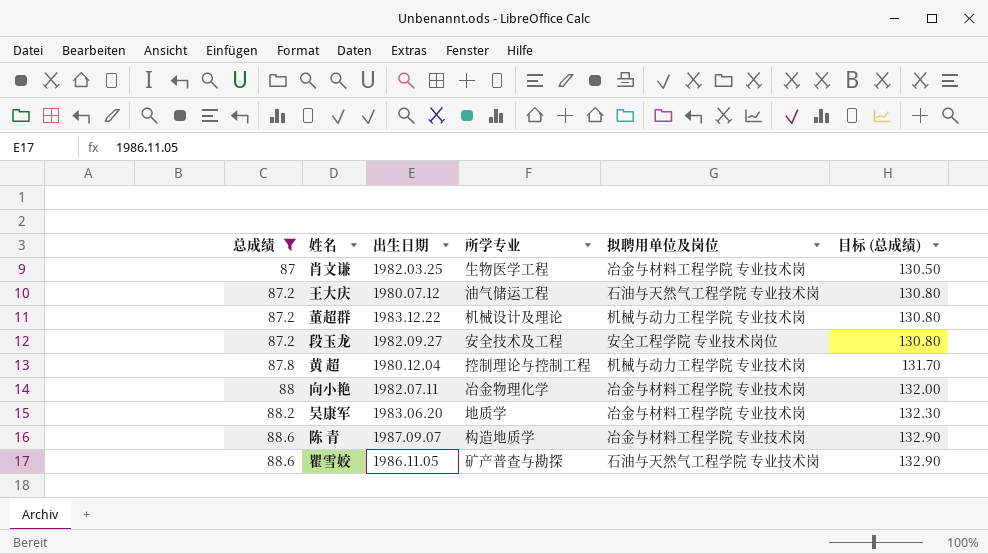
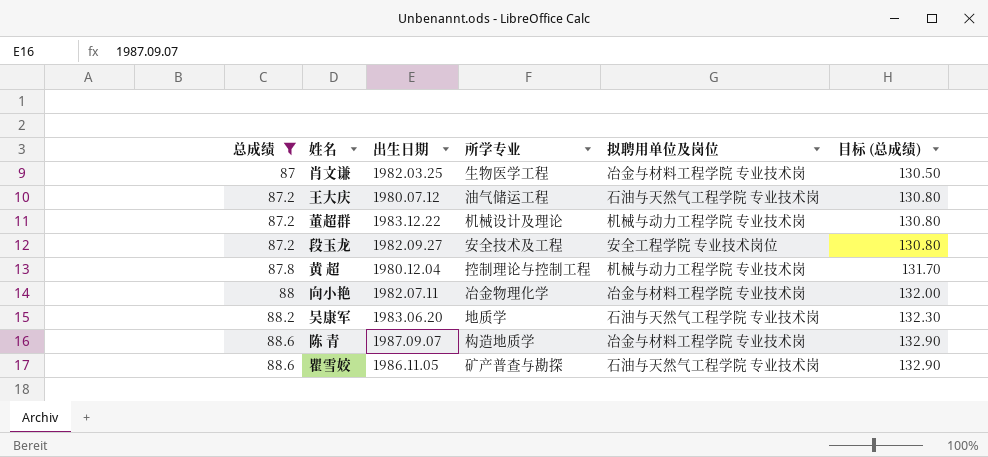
吴康军 | 拟聘用单位及岗位: 冶金与材料工程学院 专业技术岗 -> 石油与天然气工程学院 专业技术岗

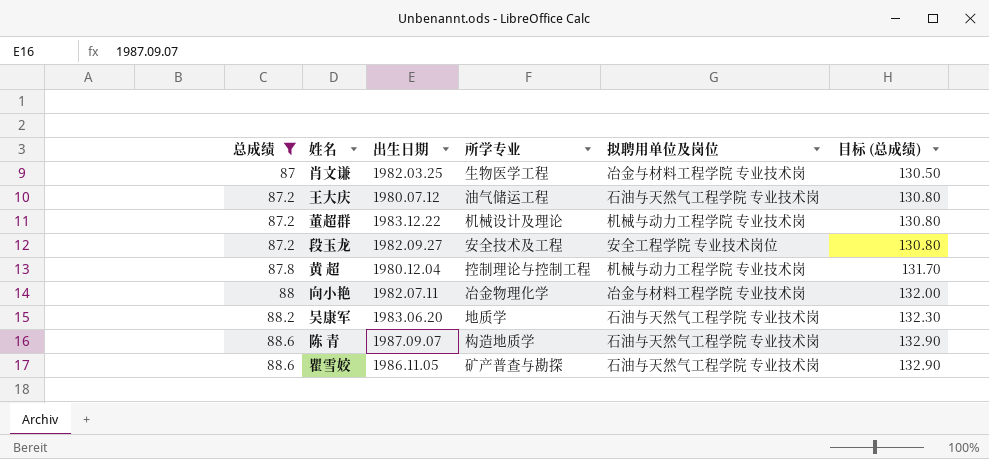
陈 青 | 拟聘用单位及岗位: 冶金与材料工程学院 专业技术岗 -> 石油与天然气工程学院 专业技术岗

